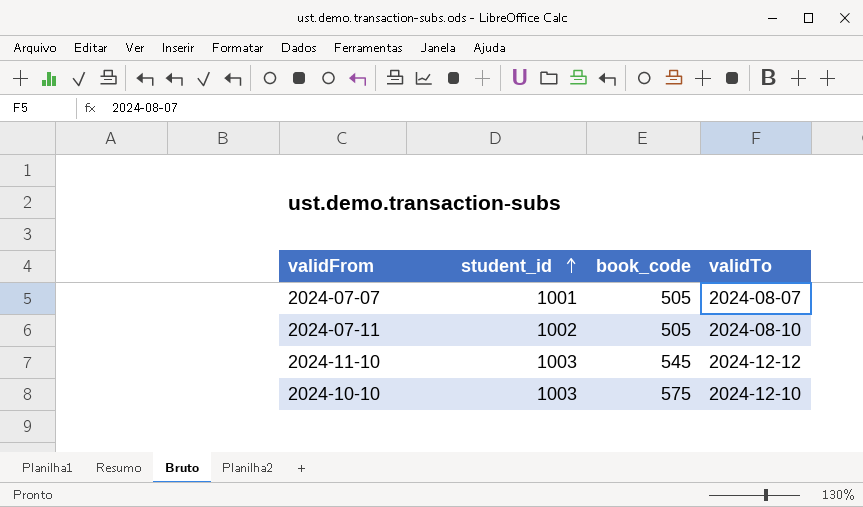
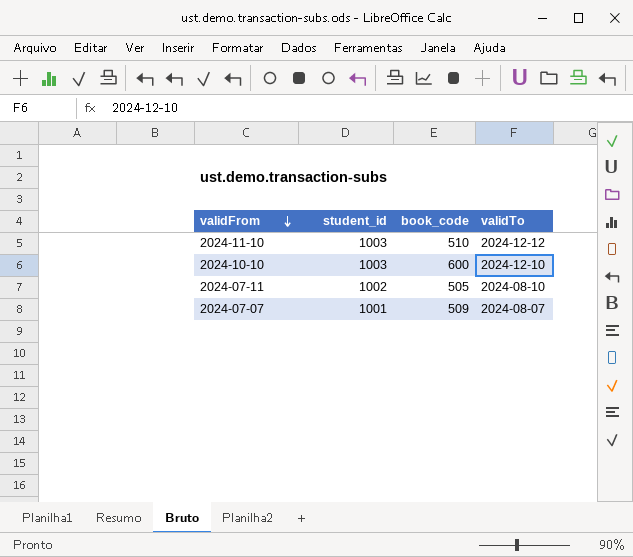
row order: student_id ascending -> validFrom descending
2024-11-10 | book_code: 545 -> 510
2024-10-10 | book_code: 575 -> 600
2024-07-07 | book_code: 505 -> 509

